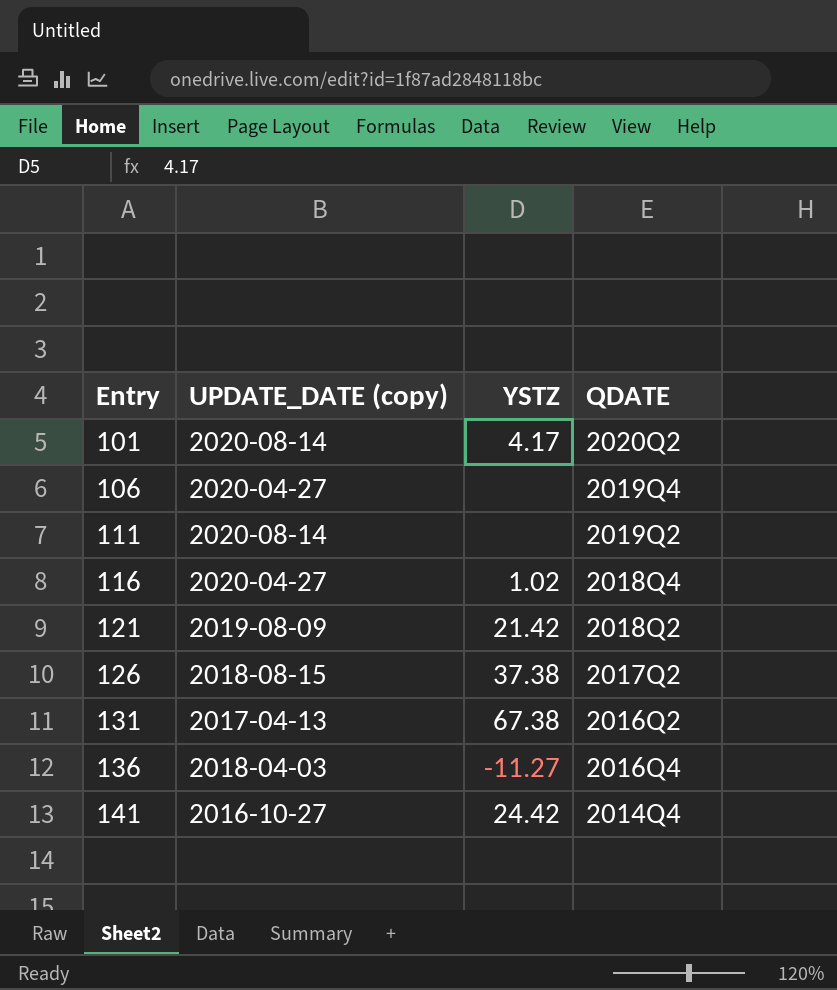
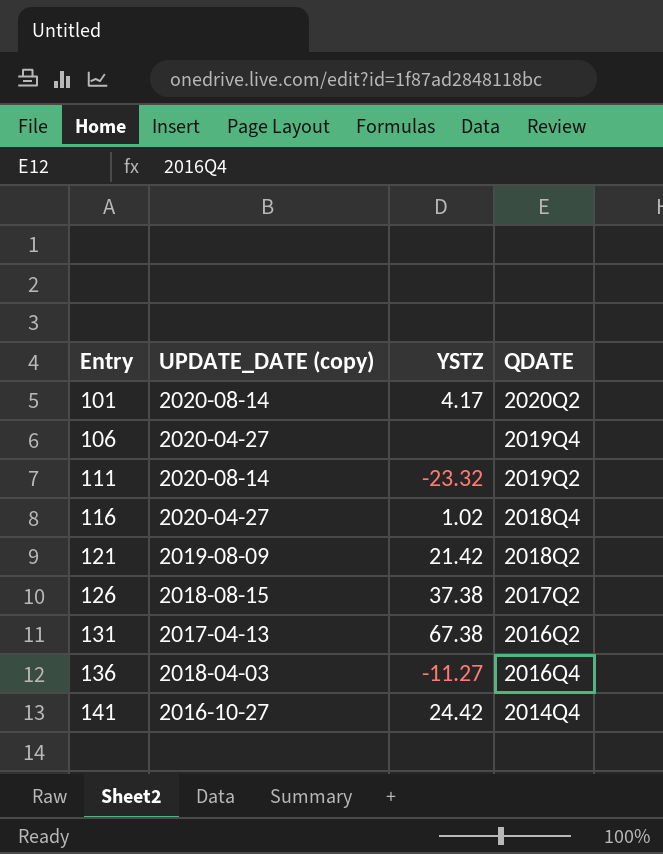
111 | YSTZ: none -> -23.32

